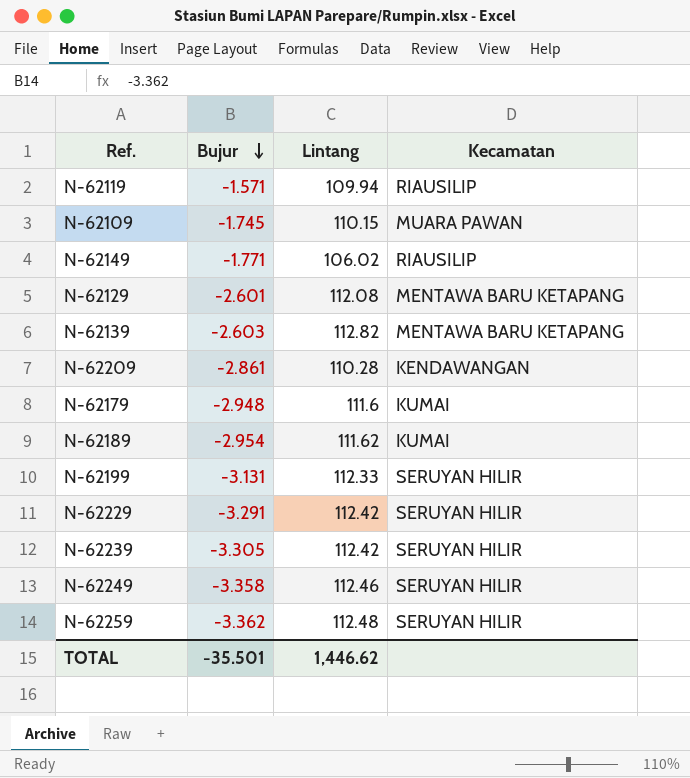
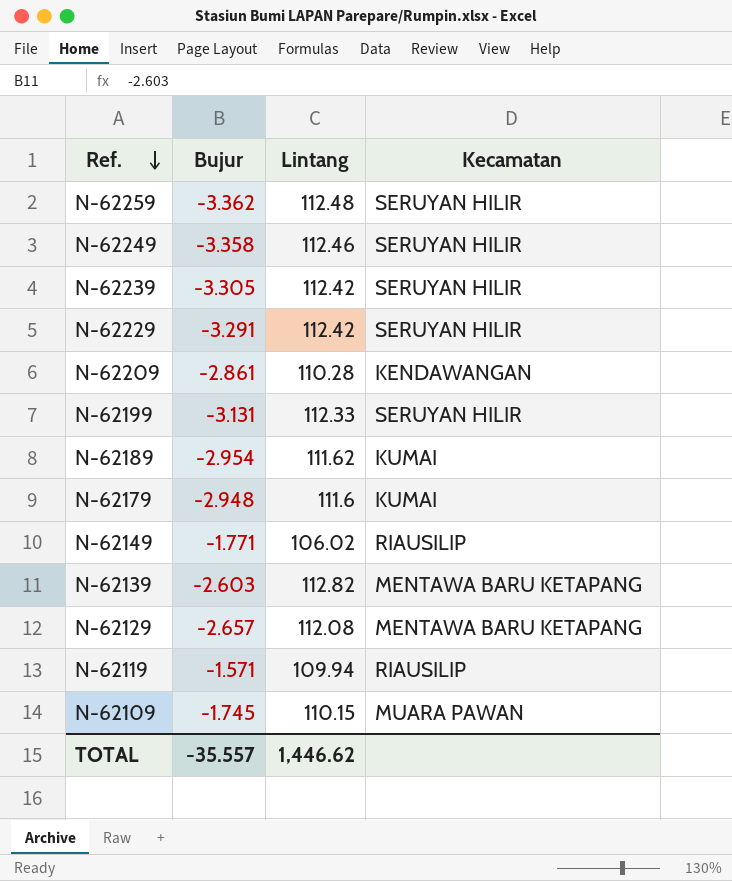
row order: Bujur descending -> Ref. descending
N-62129 | Bujur: -2.601 -> -2.657
TOTAL | Bujur: -35.501 -> -35.557

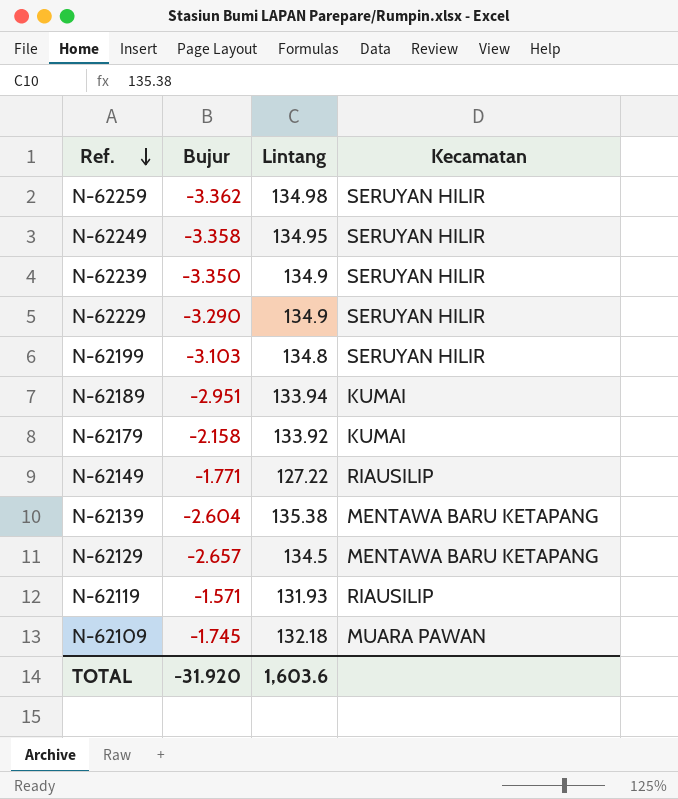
row N-62209: -2.861 | 110.28 | KENDAWANGAN -> none
N-62259 | Lintang: 112.48 -> 134.98
N-62249 | Lintang: 112.46 -> 134.95
N-62239 | Bujur: -3.305 -> -3.350
N-62239 | Lintang: 112.42 -> 134.9
N-62229 | Bujur: -3.291 -> -3.290
N-62229 | Lintang: 112.42 -> 134.9
N-62199 | Bujur: -3.131 -> -3.103
N-62199 | Lintang: 112.33 -> 134.8
N-62189 | Bujur: -2.954 -> -2.951
N-62189 | Lintang: 111.62 -> 133.94
N-62179 | Bujur: -2.948 -> -2.158
N-62179 | Lintang: 111.6 -> 133.92
N-62149 | Lintang: 106.02 -> 127.22
N-62139 | Bujur: -2.603 -> -2.604
N-62139 | Lintang: 112.82 -> 135.38
N-62129 | Lintang: 112.08 -> 134.5
N-62119 | Lintang: 109.94 -> 131.93
N-62109 | Lintang: 110.15 -> 132.18
TOTAL | Bujur: -35.557 -> -31.920
TOTAL | Lintang: 1,446.62 -> 1,603.6

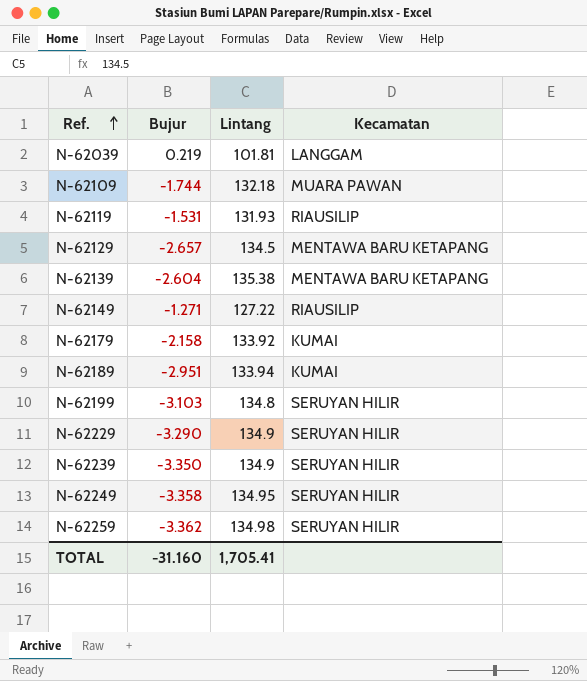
row order: Ref. descending -> Ref. ascending
row N-62039: none -> 0.219 | 101.81 | LANGGAM
N-62109 | Bujur: -1.745 -> -1.744
N-62119 | Bujur: -1.571 -> -1.531
N-62149 | Bujur: -1.771 -> -1.271
TOTAL | Bujur: -31.920 -> -31.160
TOTAL | Lintang: 1,603.6 -> 1,705.41

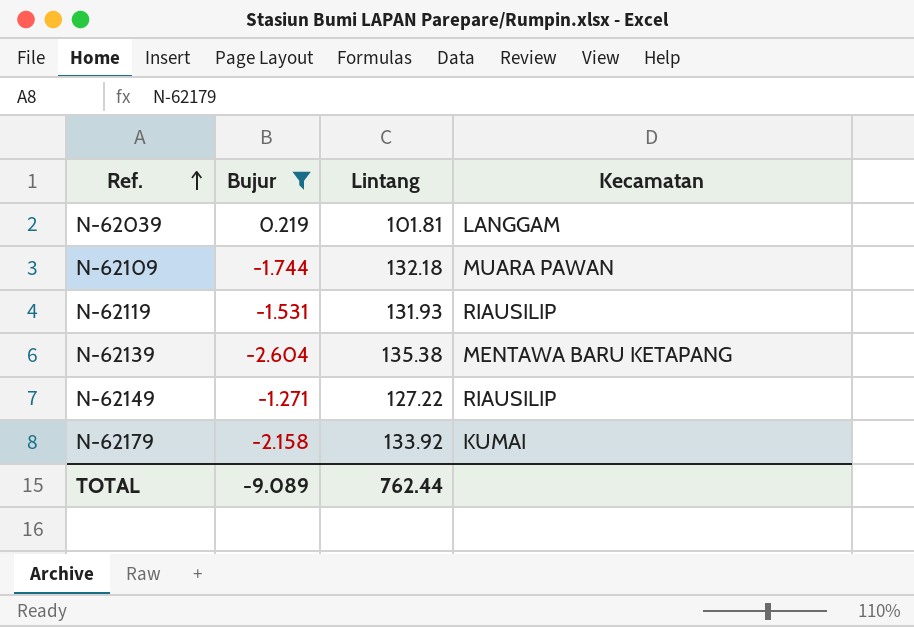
filter: none -> Bujur >= -2.604
TOTAL | Bujur: -31.160 -> -9.089
TOTAL | Lintang: 1,705.41 -> 762.44

